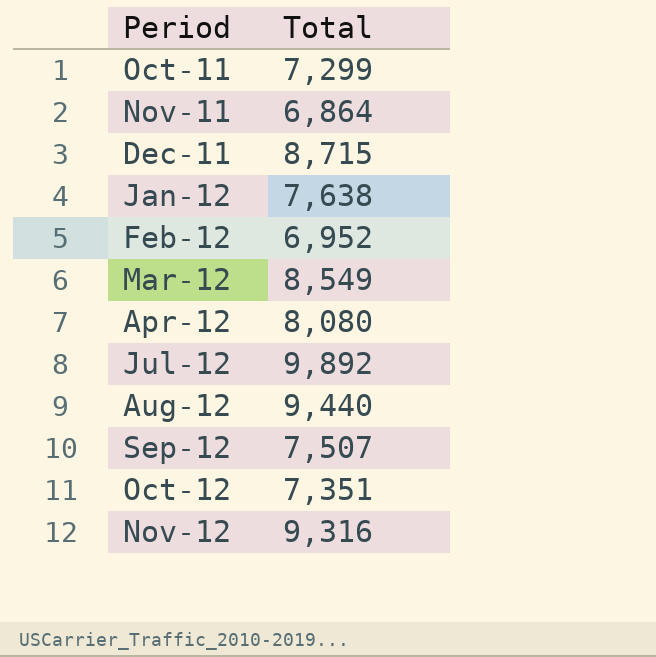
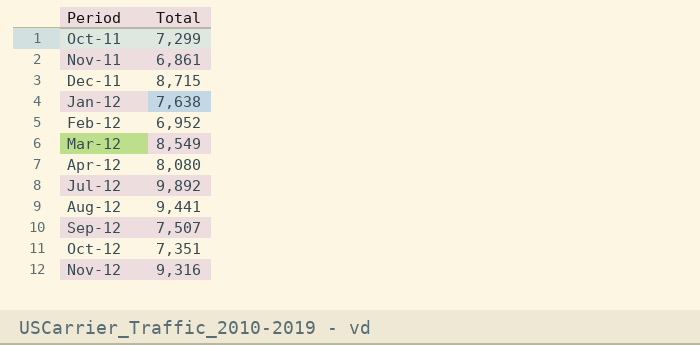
Nov-11 | Total: 6,864 -> 6,861
Aug-12 | Total: 9,440 -> 9,441

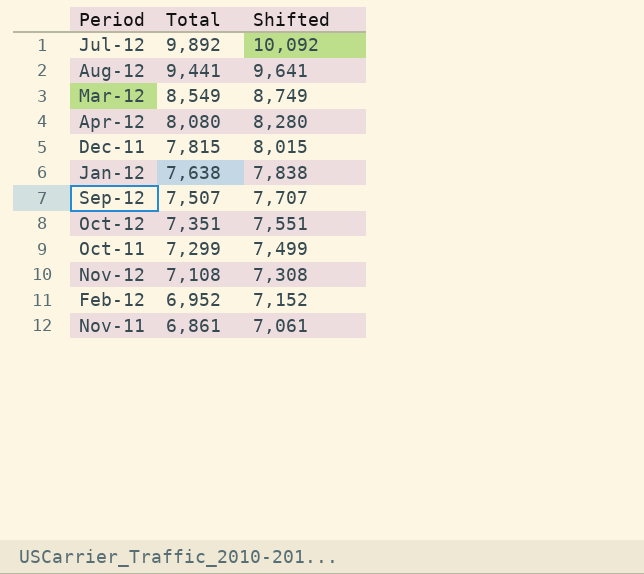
row order: Period ascending -> Total descending
column Shifted | formula: none -> [Total] + 200
Dec-11 | Total: 8,715 -> 7,815
Nov-12 | Total: 9,316 -> 7,108

